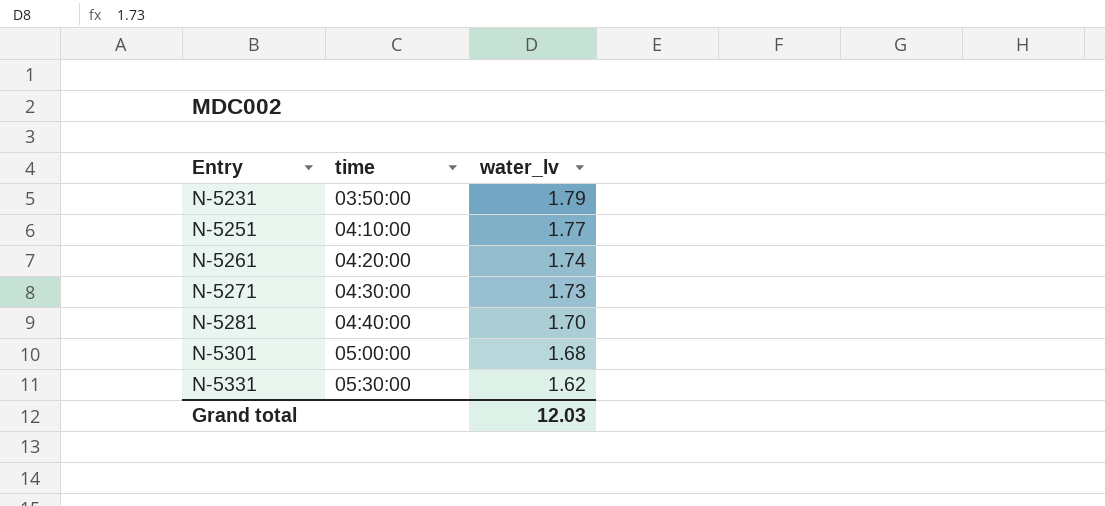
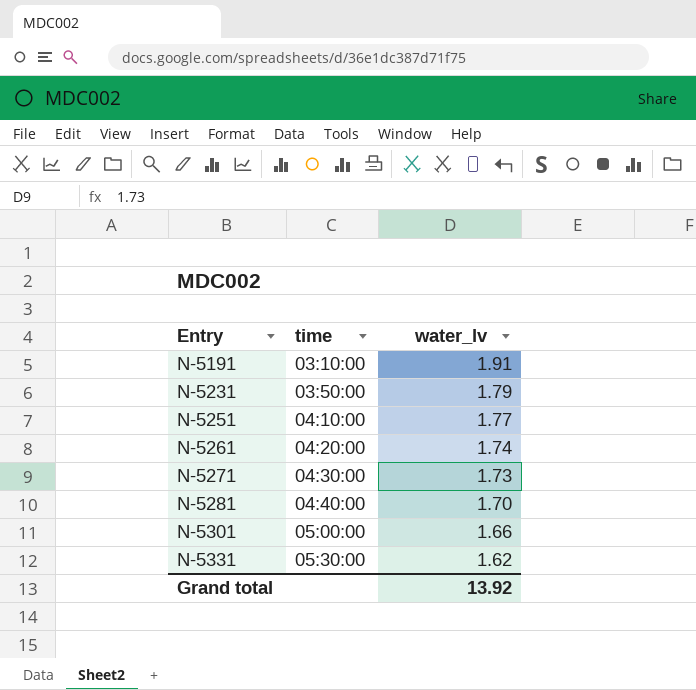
row N-5191: none -> 03:10:00 | 1.91
N-5301 | water_lv: 1.68 -> 1.66
Grand total | water_lv: 12.03 -> 13.92

